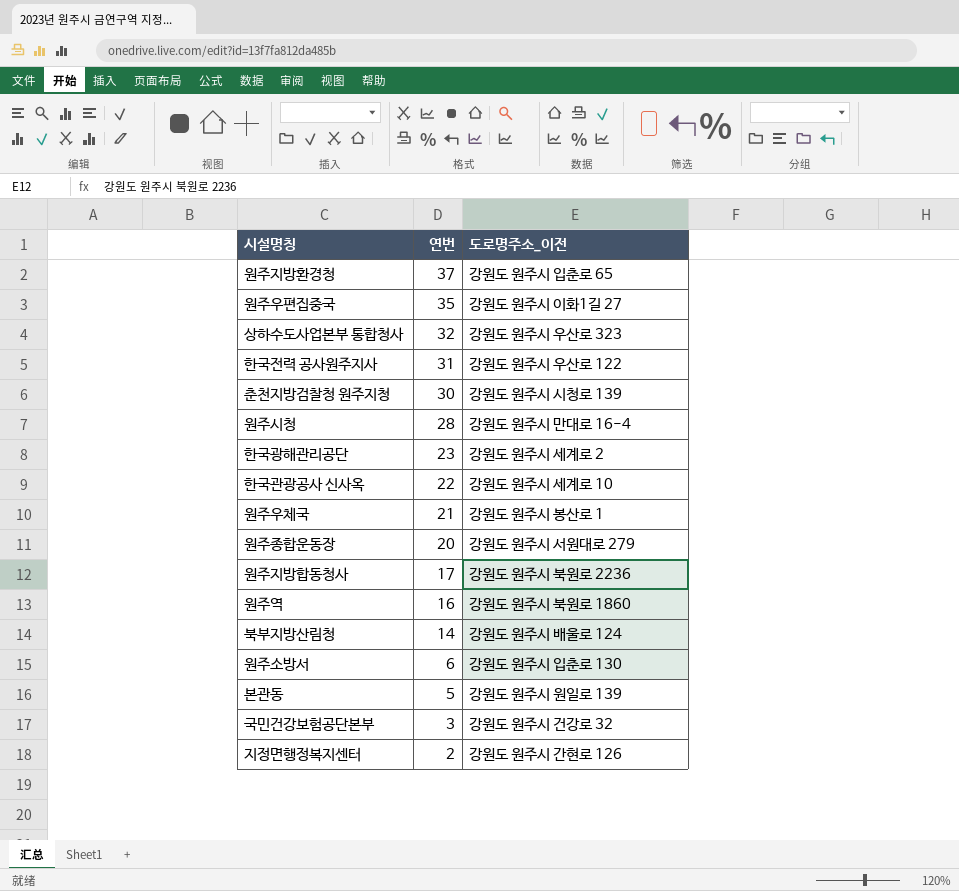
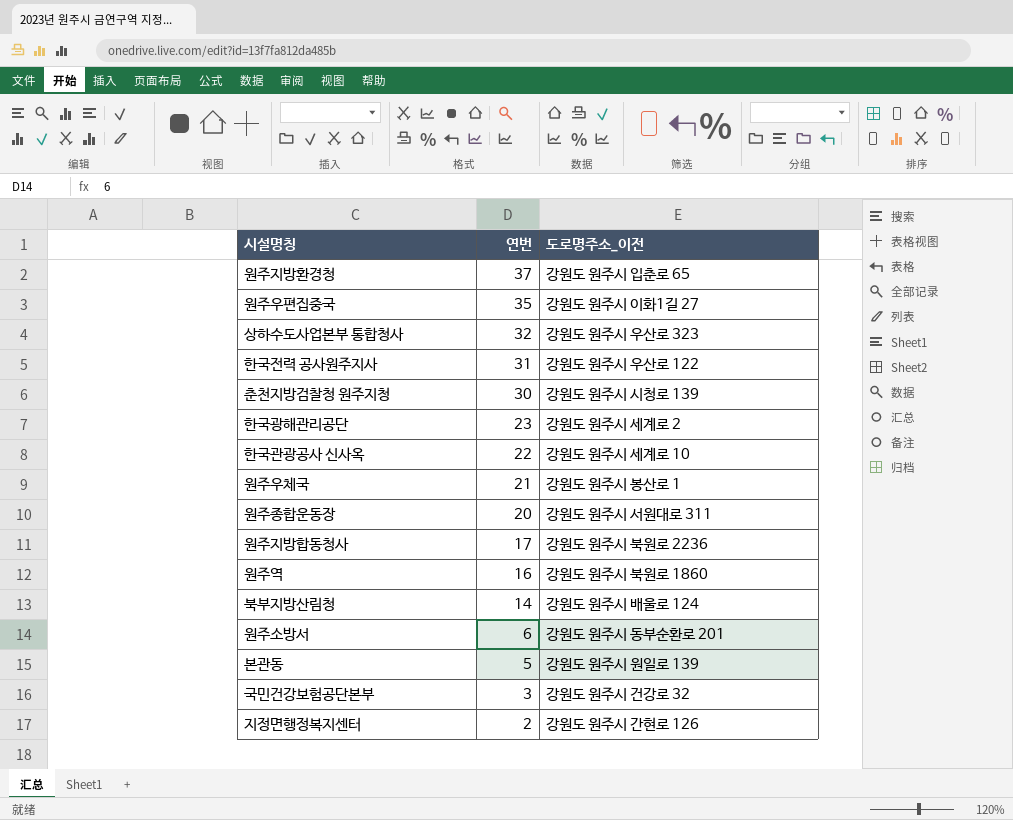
row 원주시청: 28 | 강원도 원주시 만대로 16-4 -> none
원주종합운동장 | 도로명주소_이전: 강원도 원주시 서원대로 279 -> 강원도 원주시 서원대로 311
원주소방서 | 도로명주소_이전: 강원도 원주시 입춘로 130 -> 강원도 원주시 동부순환로 201

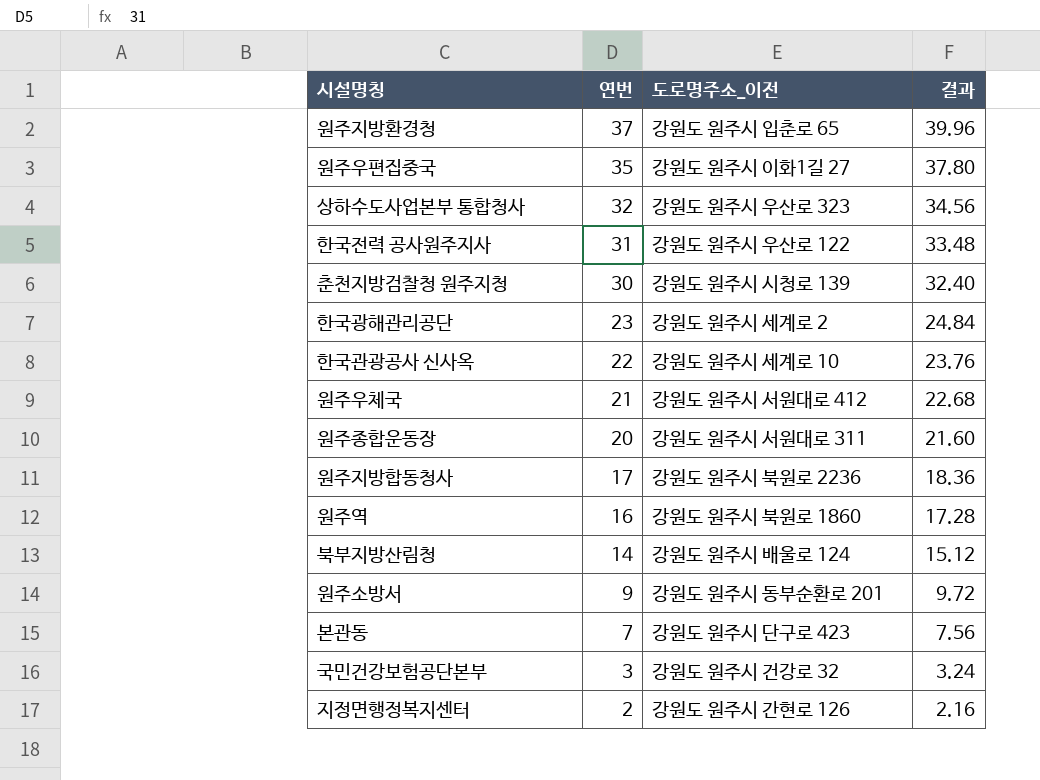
column 결과 | formula: none -> [연번] * 1.08
원주우체국 | 도로명주소_이전: 강원도 원주시 봉산로 1 -> 강원도 원주시 서원대로 412
원주소방서 | 연번: 6 -> 9
본관동 | 연번: 5 -> 7
본관동 | 도로명주소_이전: 강원도 원주시 원일로 139 -> 강원도 원주시 단구로 423

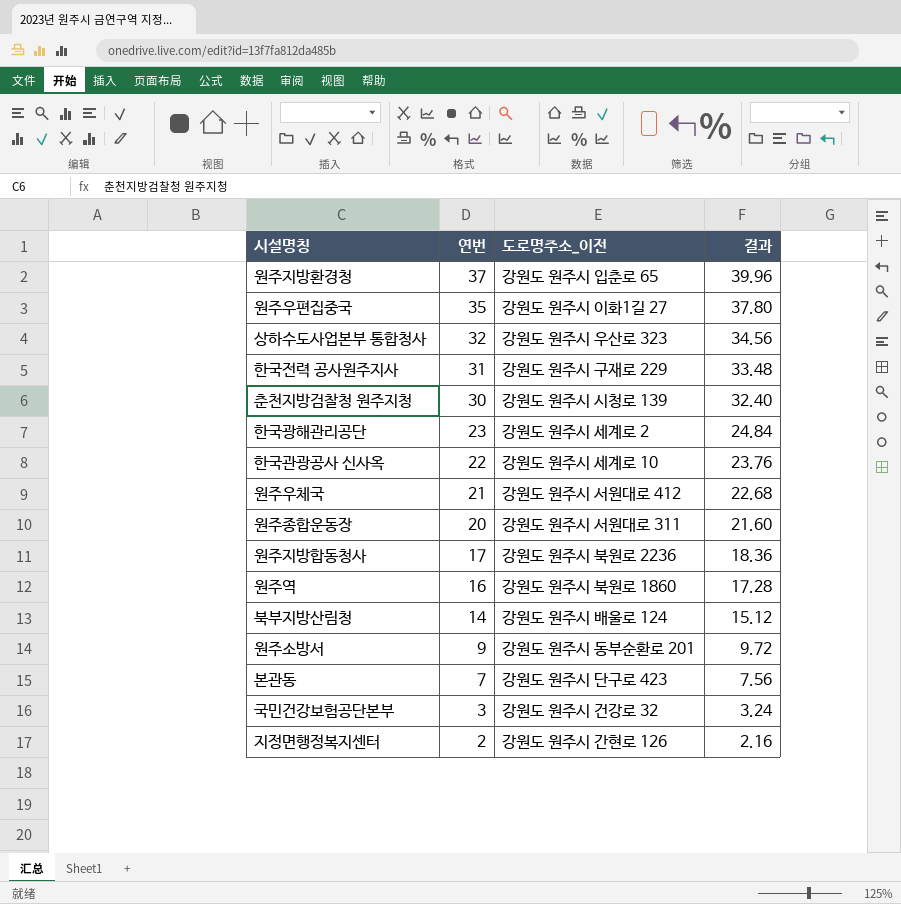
한국전력 공사원주지사 | 도로명주소_이전: 강원도 원주시 우산로 122 -> 강원도 원주시 구재로 229

